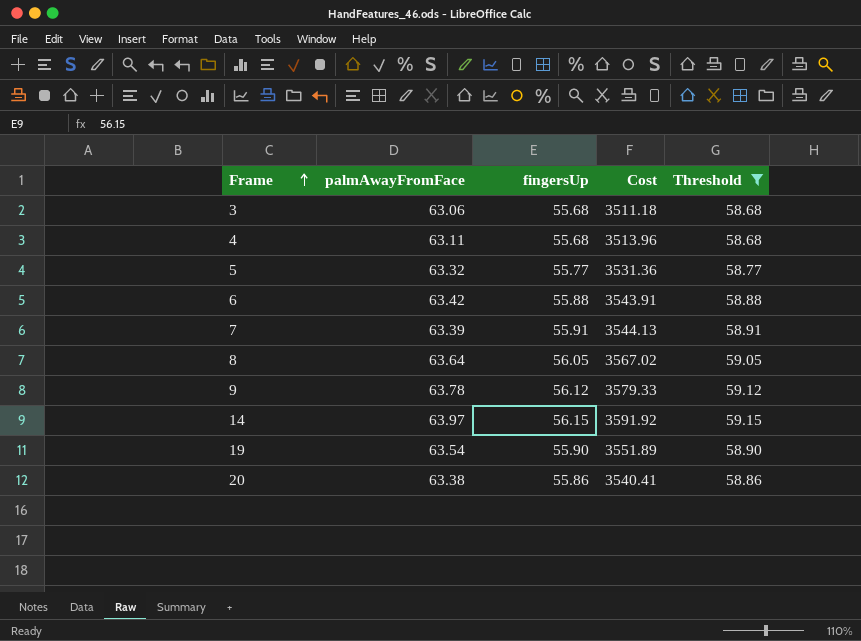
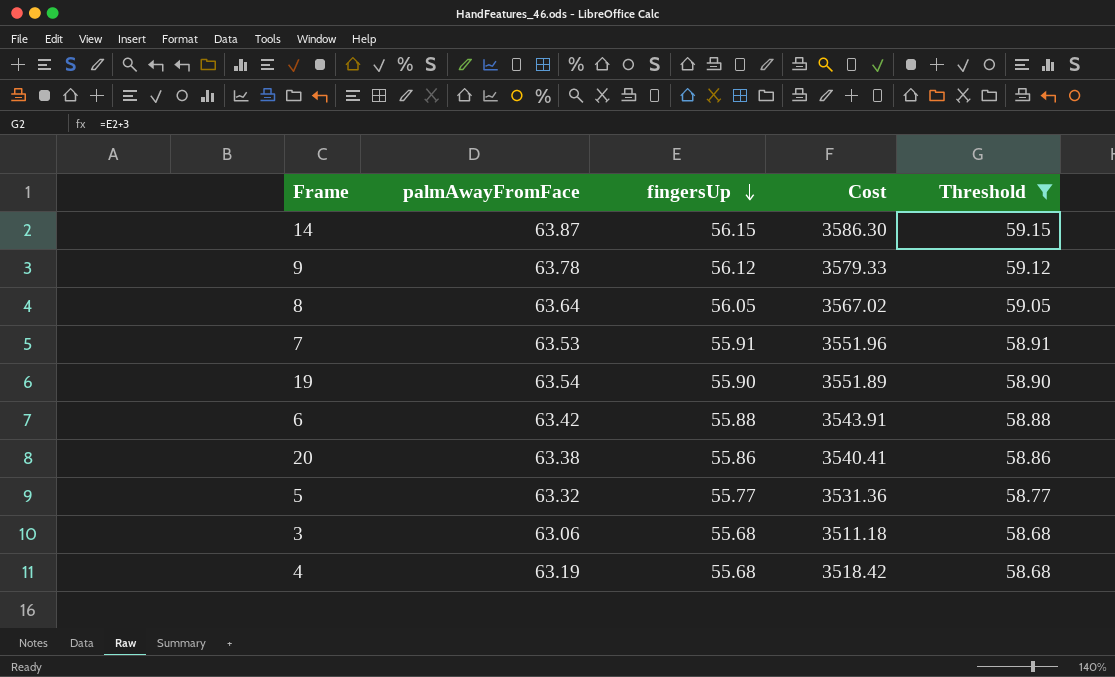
row order: Frame ascending -> fingersUp descending
14 | palmAwayFromFace: 63.97 -> 63.87
14 | Cost: 3591.92 -> 3586.30
7 | palmAwayFromFace: 63.39 -> 63.53
7 | Cost: 3544.13 -> 3551.96
4 | palmAwayFromFace: 63.11 -> 63.19
4 | Cost: 3513.96 -> 3518.42

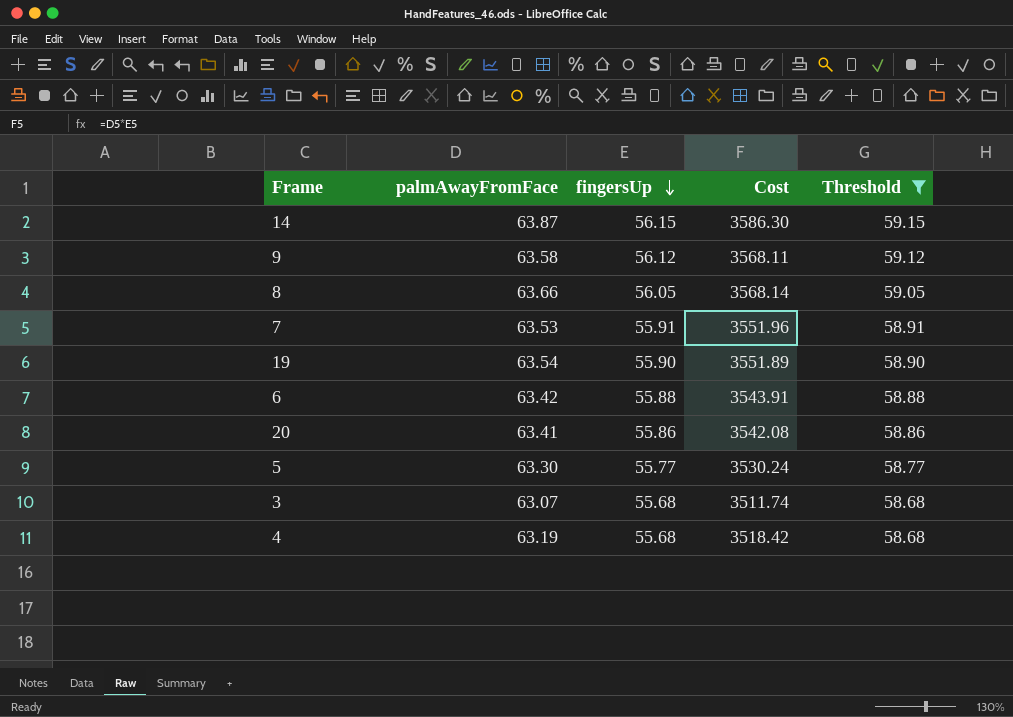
9 | palmAwayFromFace: 63.78 -> 63.58
9 | Cost: 3579.33 -> 3568.11
8 | palmAwayFromFace: 63.64 -> 63.66
8 | Cost: 3567.02 -> 3568.14
20 | palmAwayFromFace: 63.38 -> 63.41
20 | Cost: 3540.41 -> 3542.08
5 | palmAwayFromFace: 63.32 -> 63.30
5 | Cost: 3531.36 -> 3530.24
3 | palmAwayFromFace: 63.06 -> 63.07
3 | Cost: 3511.18 -> 3511.74

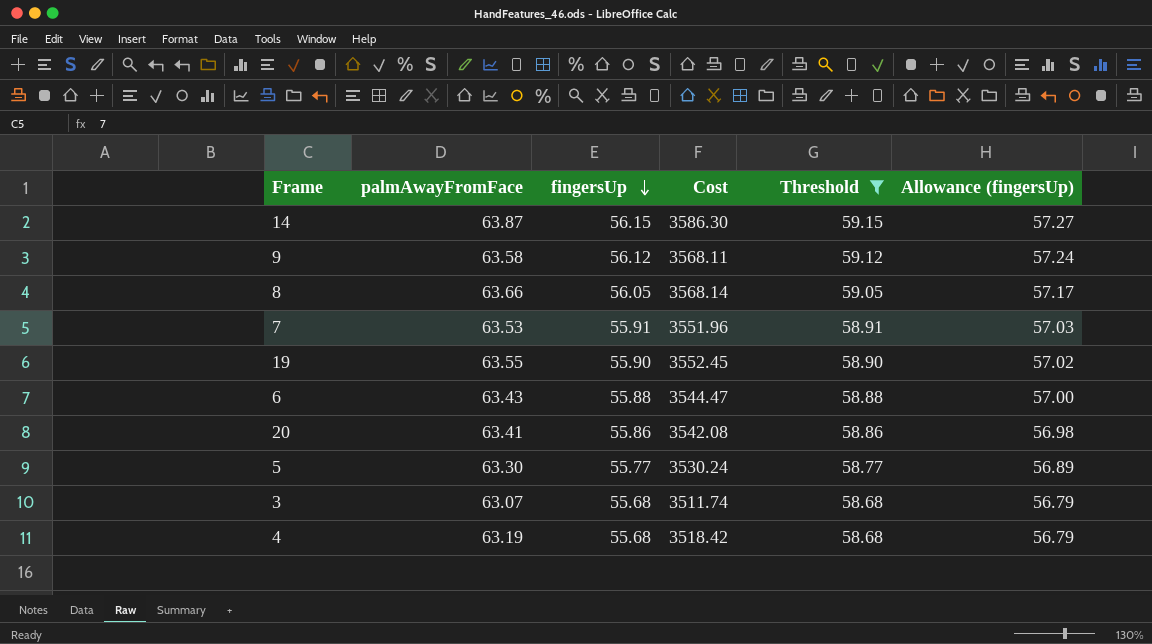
column Allowance (fingersUp) | formula: none -> [fingersUp] * 1.02
19 | palmAwayFromFace: 63.54 -> 63.55
19 | Cost: 3551.89 -> 3552.45
6 | palmAwayFromFace: 63.42 -> 63.43
6 | Cost: 3543.91 -> 3544.47

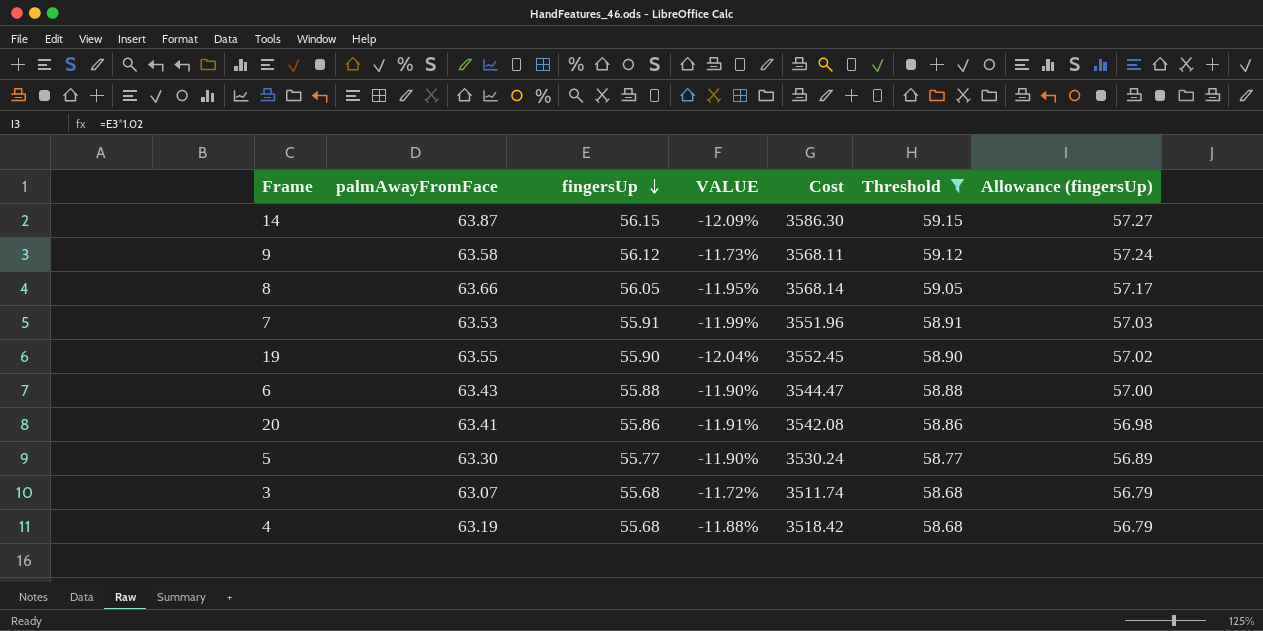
column VALUE | formula: none -> ([fingersUp] - [palmAwayFromFace]) / [palmAwayFromFace]

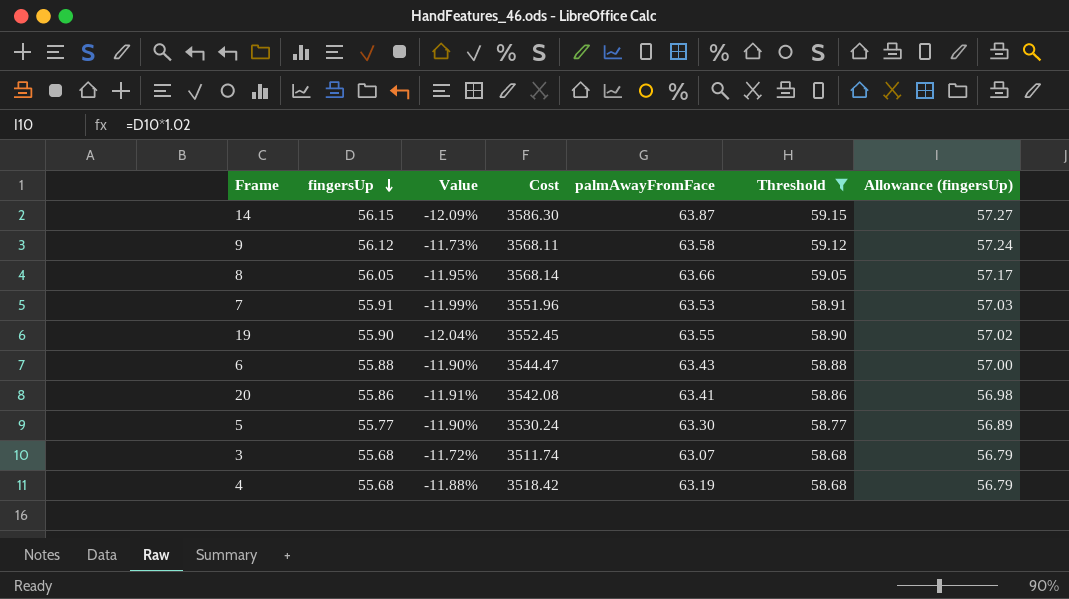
column name: VALUE -> Value
column palmAwayFromFace | position: 2 -> 5

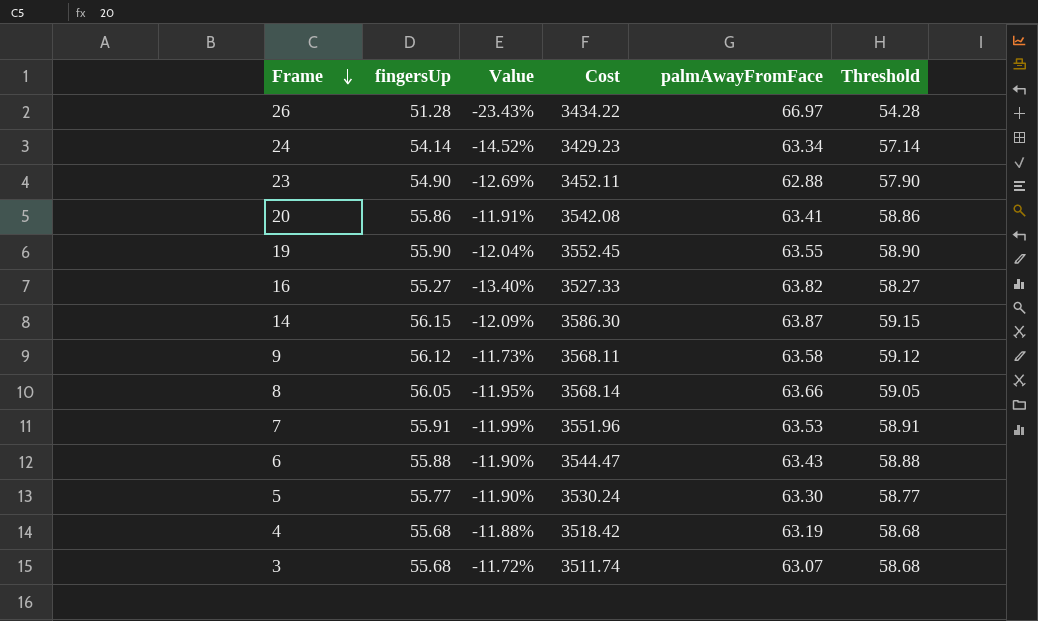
filter: Threshold >= 58.68 -> none
row order: fingersUp descending -> Frame descending
column Allowance (fingersUp) | formula: [fingersUp] * 1.02 -> none

